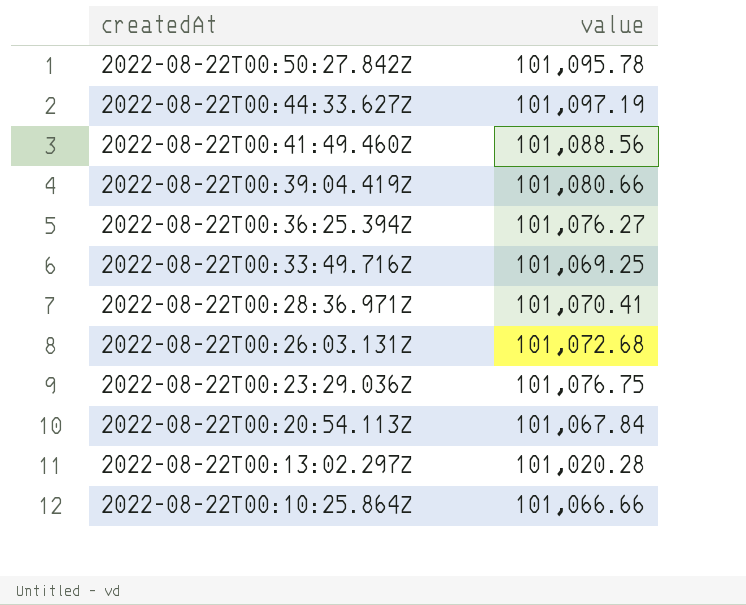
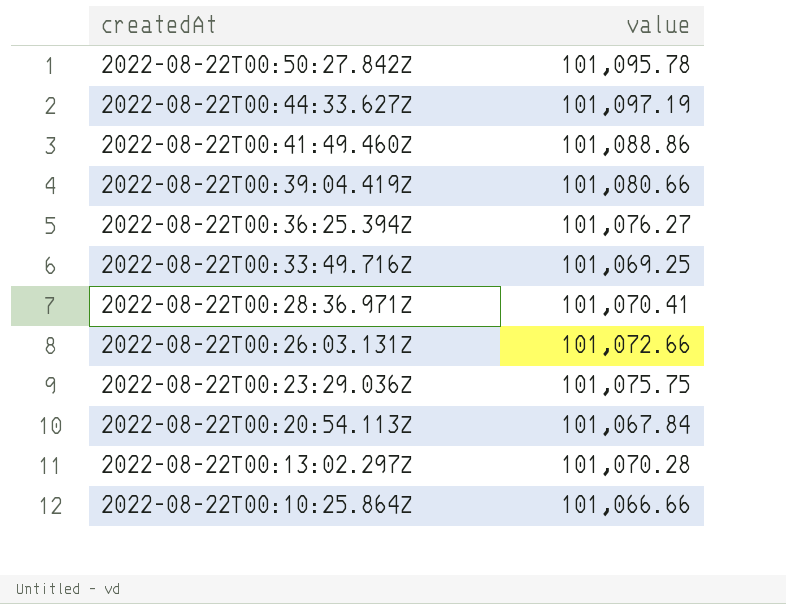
2022-08-22T00:41:49.460Z | value: 101,088.56 -> 101,088.86
2022-08-22T00:26:03.131Z | value: 101,072.68 -> 101,072.66
2022-08-22T00:23:29.036Z | value: 101,076.75 -> 101,075.75
2022-08-22T00:13:02.297Z | value: 101,020.28 -> 101,070.28

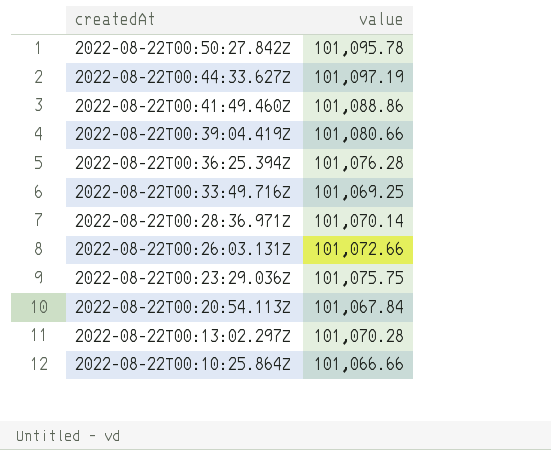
2022-08-22T00:36:25.394Z | value: 101,076.27 -> 101,076.28
2022-08-22T00:28:36.971Z | value: 101,070.41 -> 101,070.14

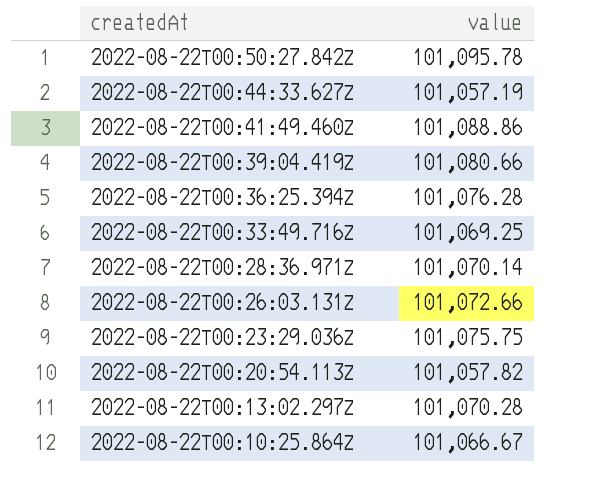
2022-08-22T00:44:33.627Z | value: 101,097.19 -> 101,057.19
2022-08-22T00:20:54.113Z | value: 101,067.84 -> 101,057.82
2022-08-22T00:10:25.864Z | value: 101,066.66 -> 101,066.67

